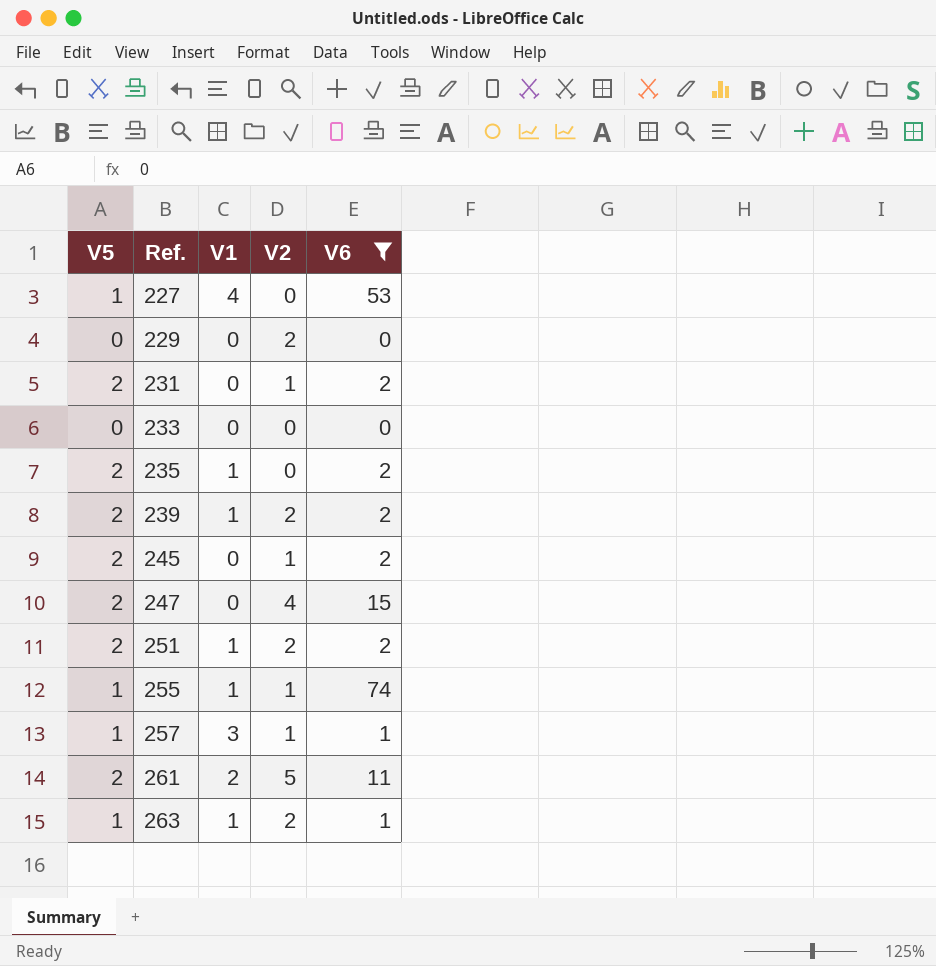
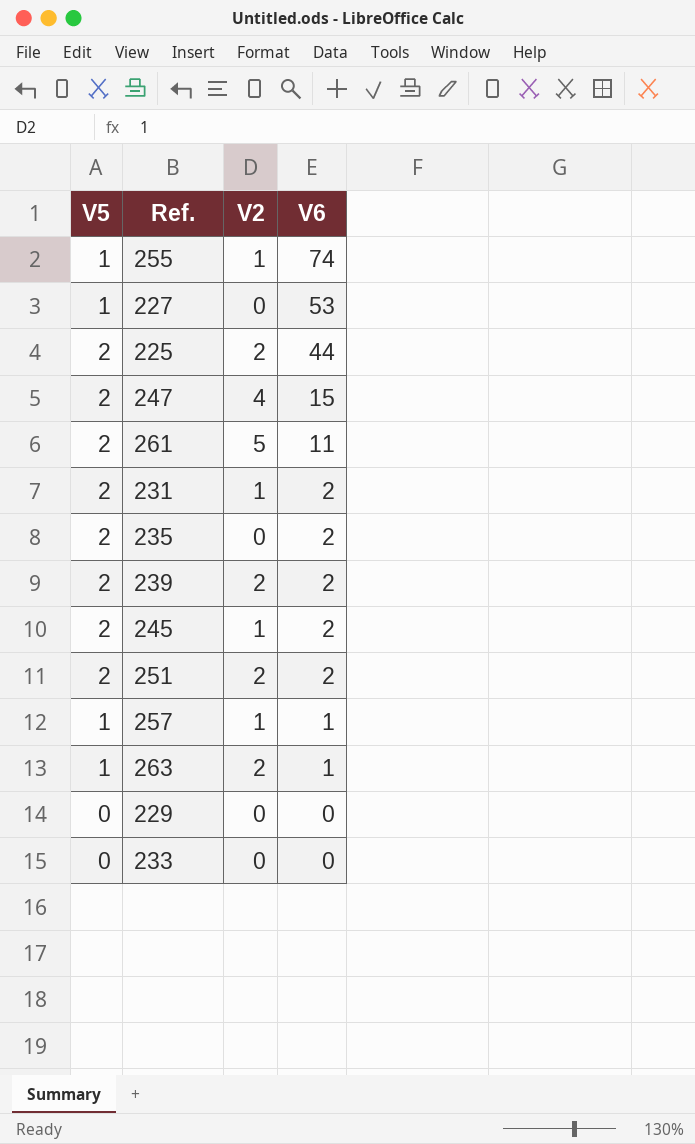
filter: V6 != 44 -> none
row order: Ref. ascending -> V6 descending
column V1 | position: 3 -> none
229 | V2: 2 -> 0

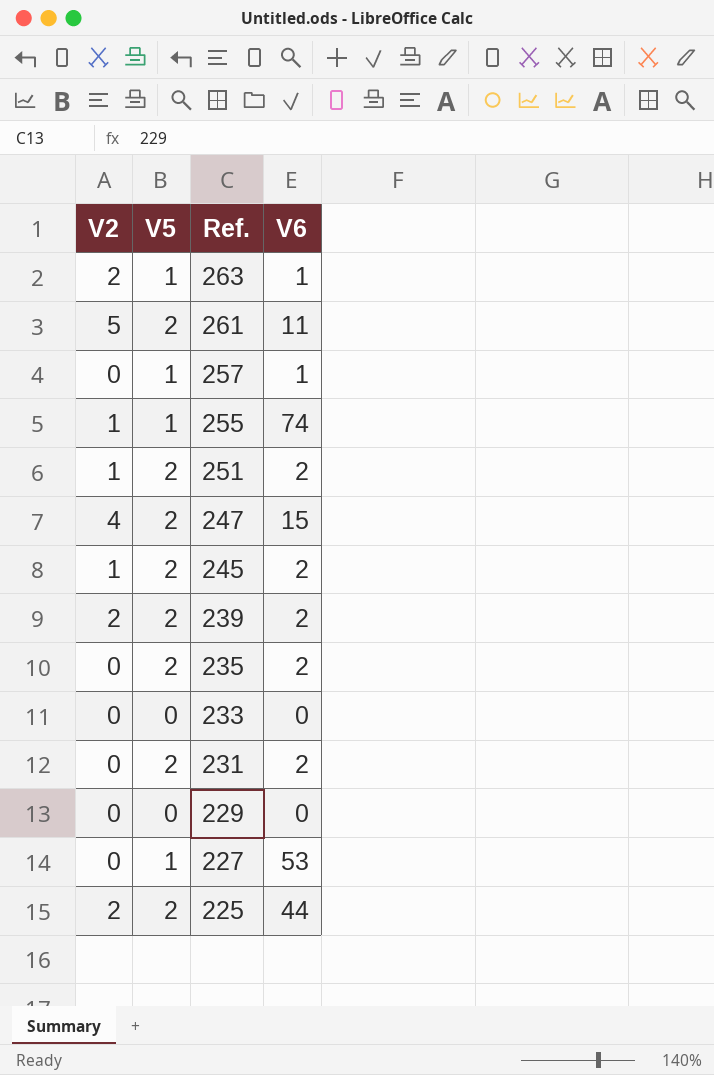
row order: V6 descending -> Ref. descending
column V2 | position: 3 -> 1
257 | V2: 1 -> 0
251 | V2: 2 -> 1
231 | V2: 1 -> 0

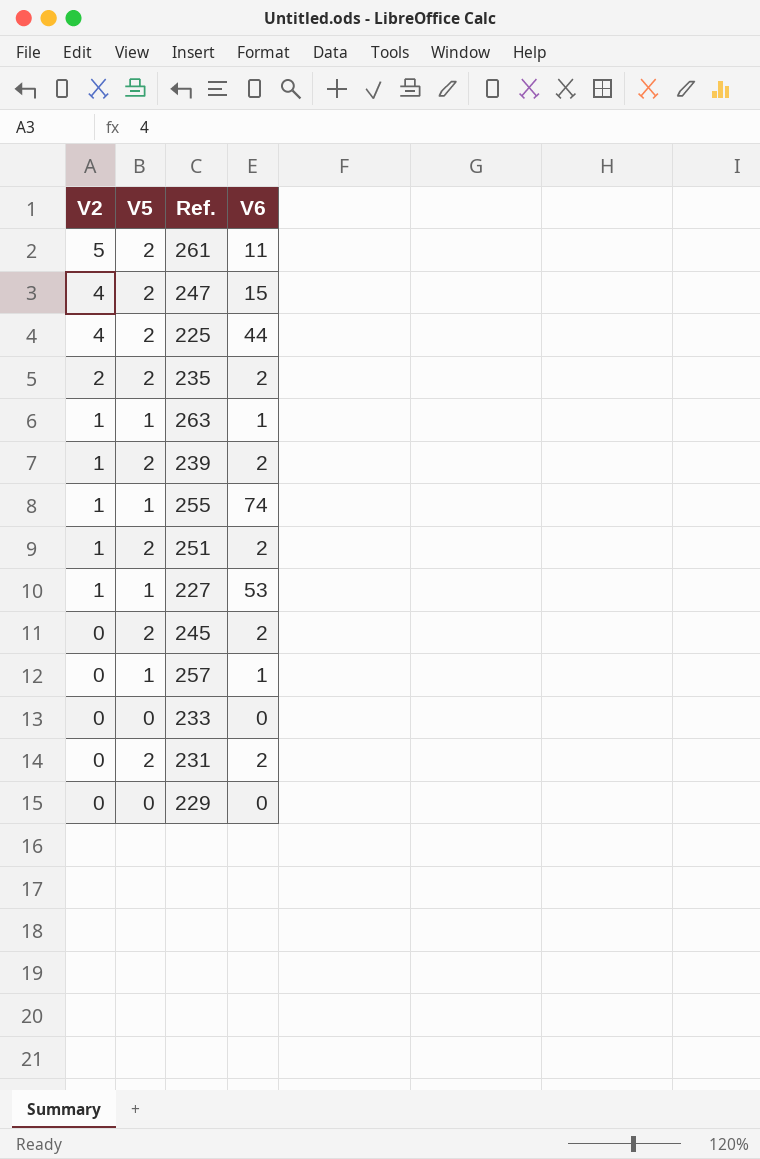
row order: Ref. descending -> V2 descending
225 | V2: 2 -> 4
235 | V2: 0 -> 2
263 | V2: 2 -> 1
239 | V2: 2 -> 1
227 | V2: 0 -> 1
245 | V2: 1 -> 0

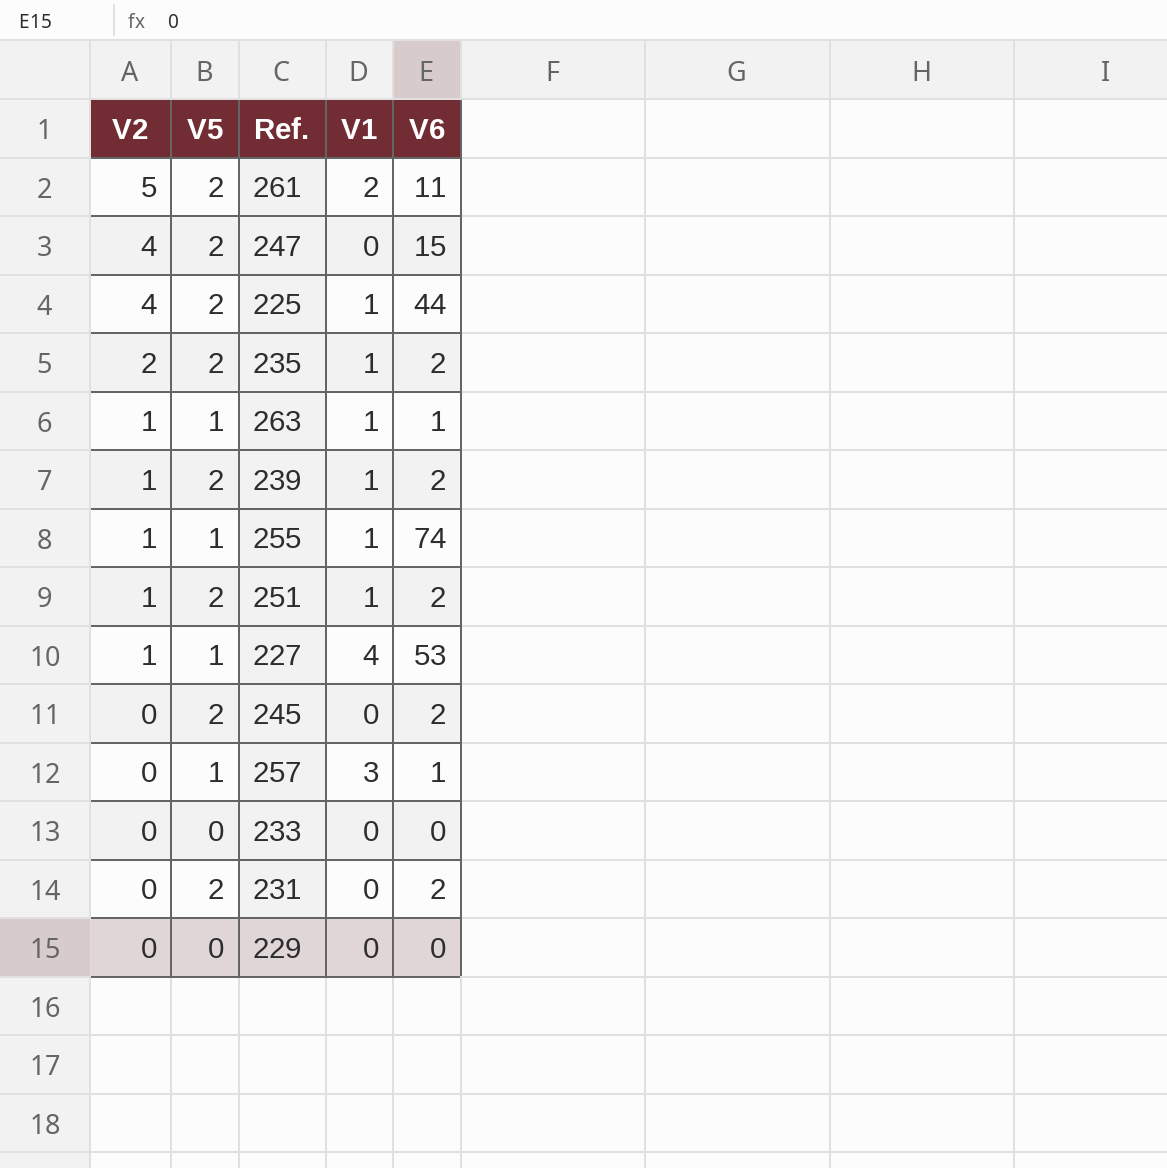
column V1 | position: none -> 4

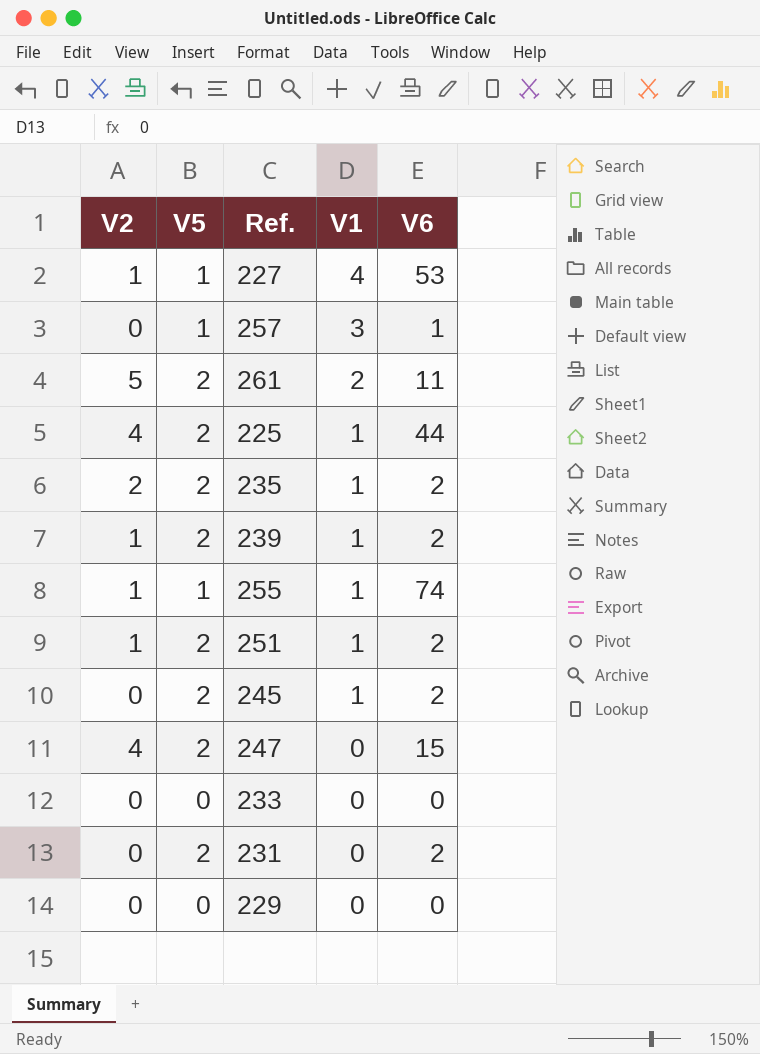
row order: V2 descending -> V1 descending
row 263: 1 | 1 | 1 | 1 -> none
245 | V1: 0 -> 1

